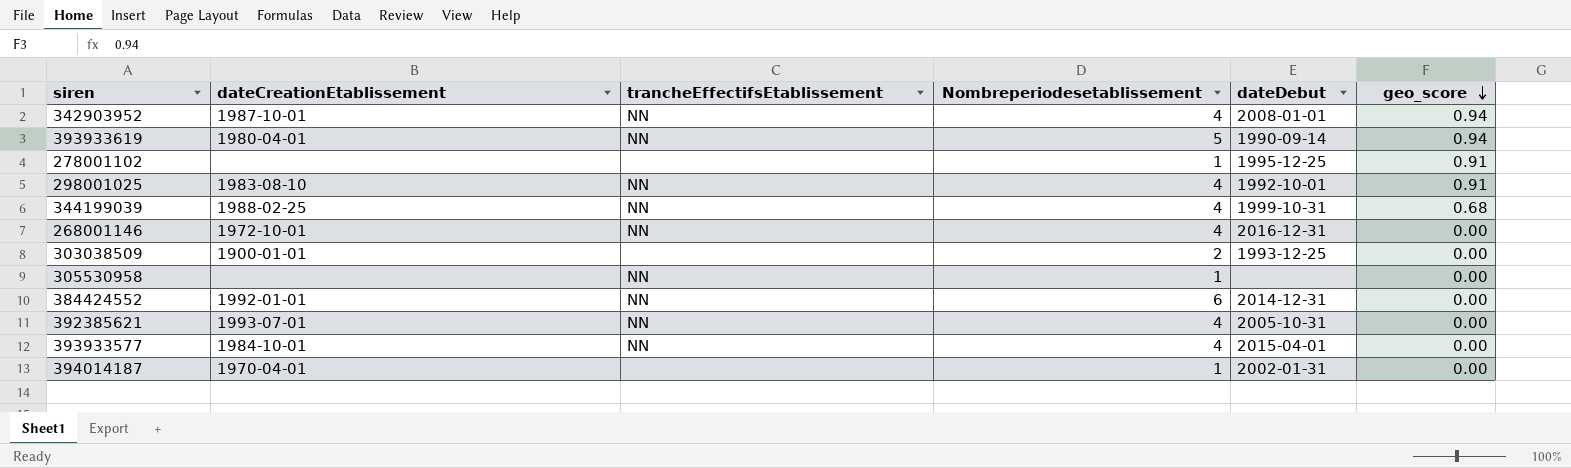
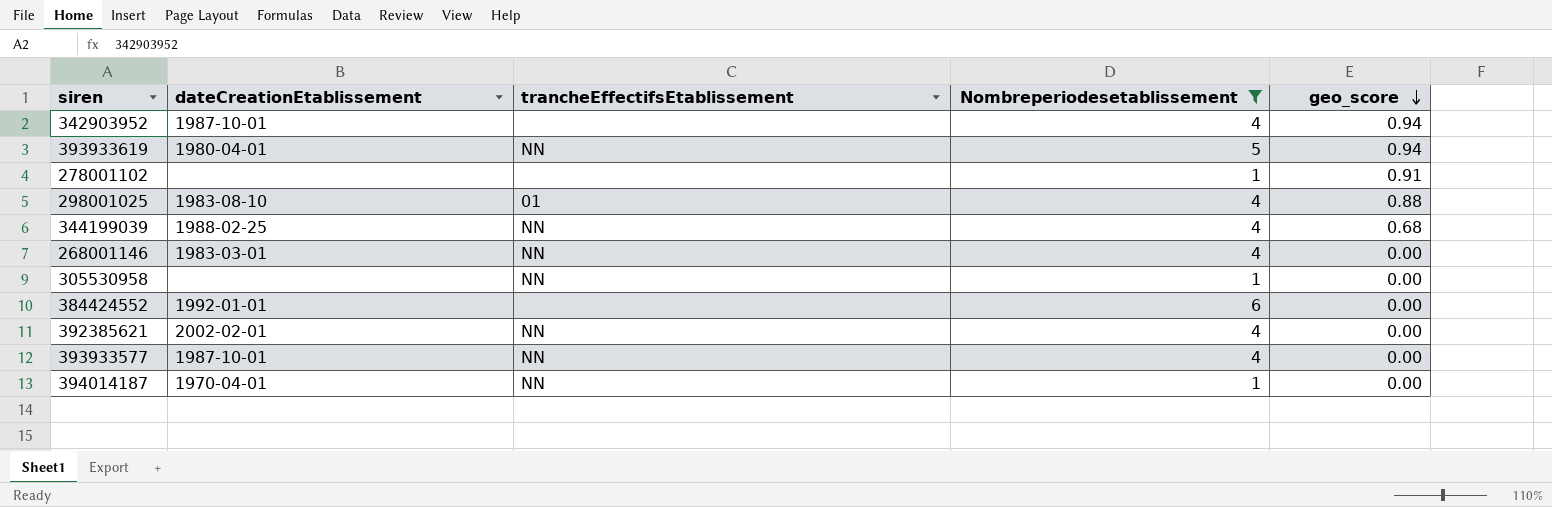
filter: none -> Nombreperiodesetablissement != 2
column dateDebut | position: 5 -> none
342903952 | trancheEffectifsEtablissement: NN -> none
298001025 | trancheEffectifsEtablissement: NN -> 01
298001025 | geo_score: 0.91 -> 0.88
268001146 | dateCreationEtablissement: 1972-10-01 -> 1983-03-01
384424552 | trancheEffectifsEtablissement: NN -> none
392385621 | dateCreationEtablissement: 1993-07-01 -> 2002-02-01
393933577 | dateCreationEtablissement: 1984-10-01 -> 1987-10-01
394014187 | trancheEffectifsEtablissement: none -> NN

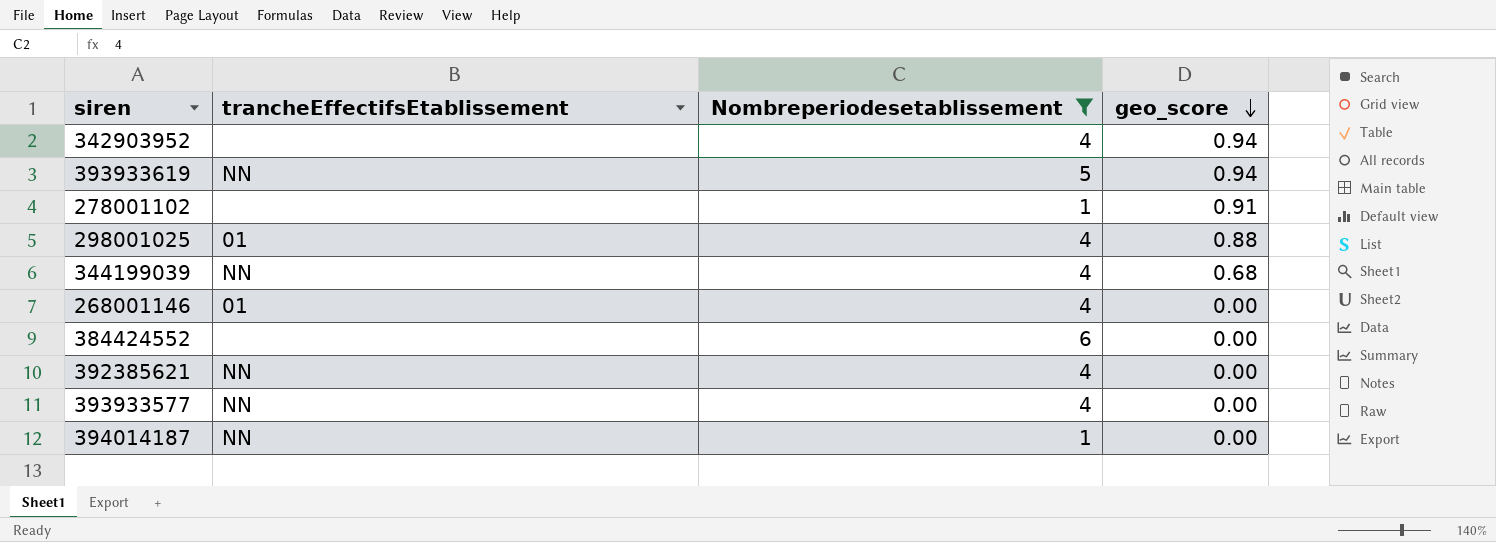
column dateCreationEtablissement | position: 2 -> none
row 305530958: none | NN | 1 | 0.00 -> none
268001146 | trancheEffectifsEtablissement: NN -> 01

